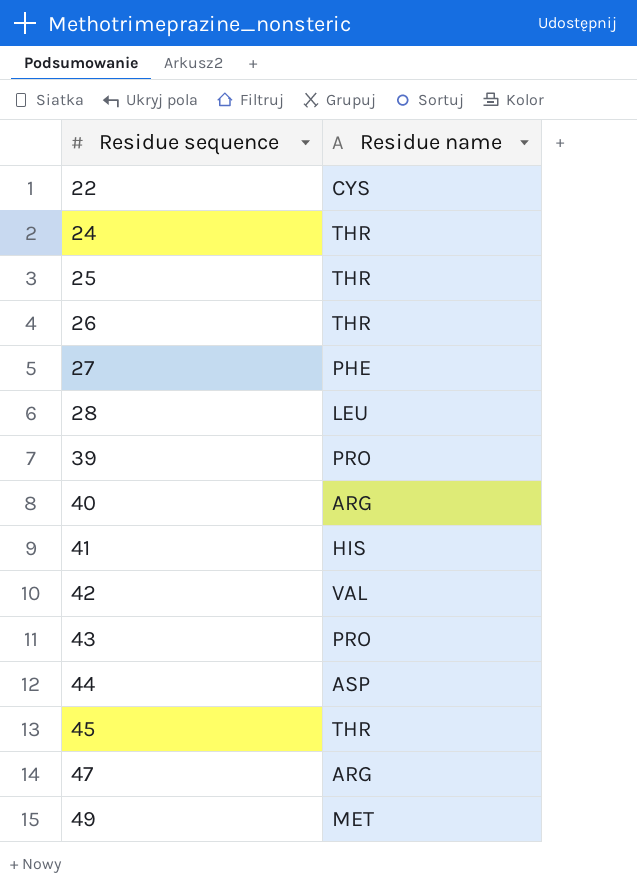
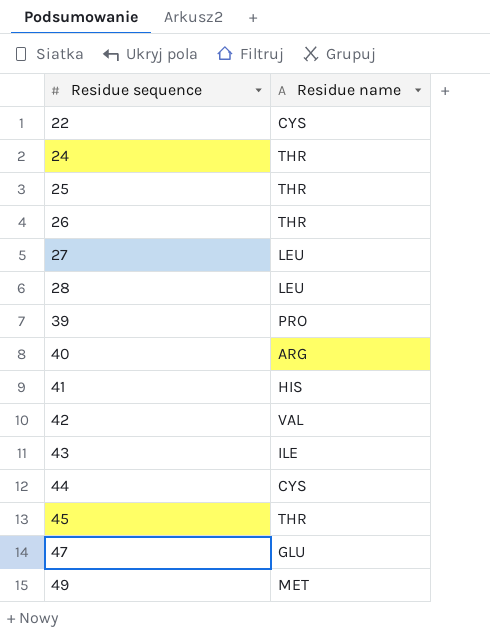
27 | Residue name: PHE -> LEU
43 | Residue name: PRO -> ILE
44 | Residue name: ASP -> CYS
47 | Residue name: ARG -> GLU

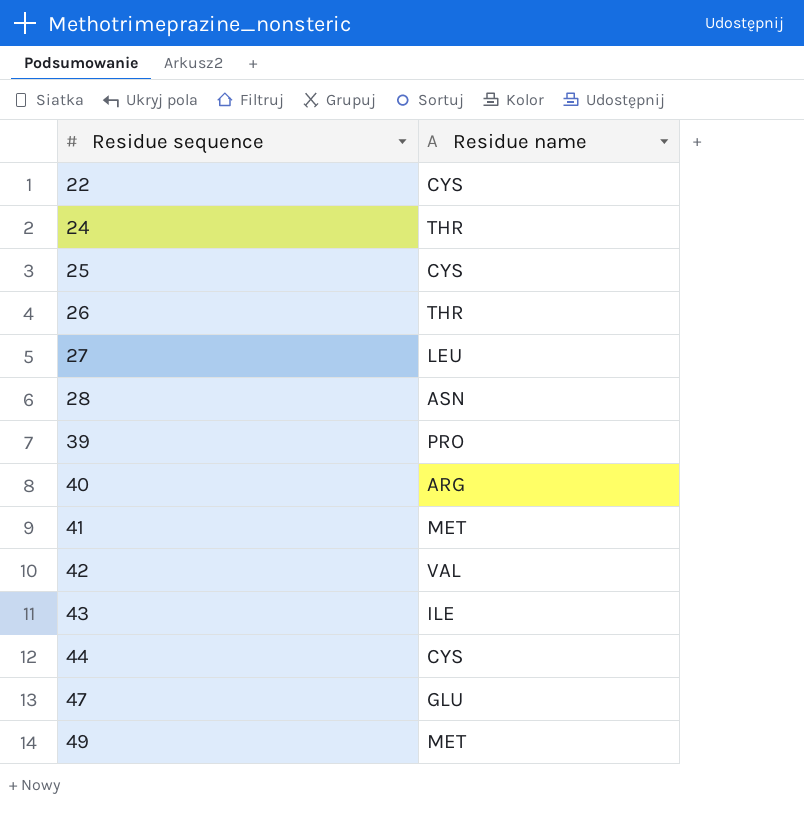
row 45: THR -> none
25 | Residue name: THR -> CYS
28 | Residue name: LEU -> ASN
41 | Residue name: HIS -> MET

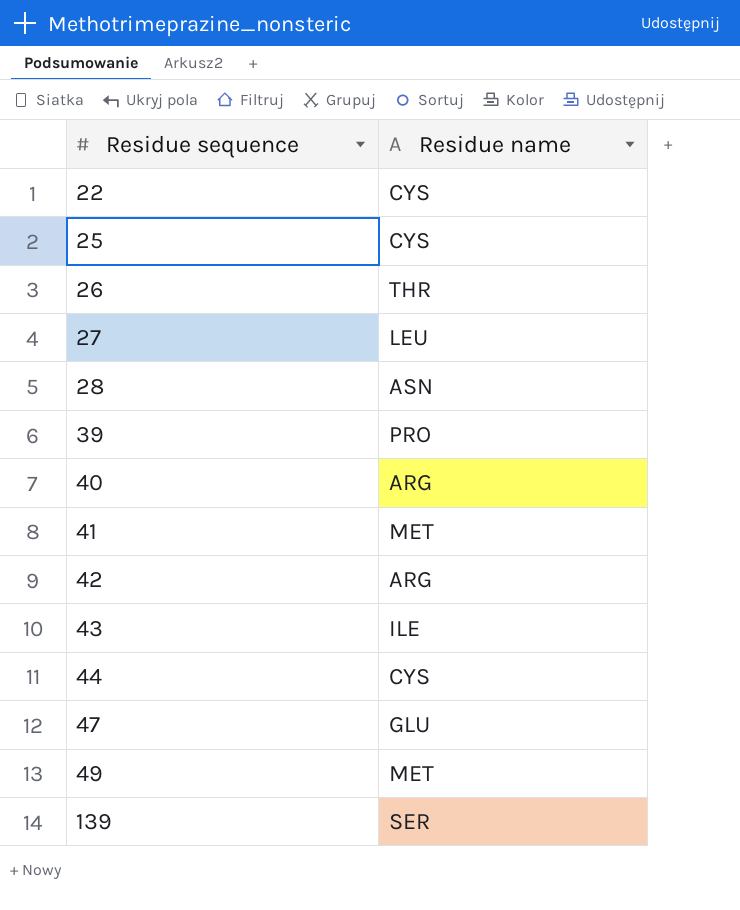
row 24: THR -> none
42 | Residue name: VAL -> ARG
row 139: none -> SER

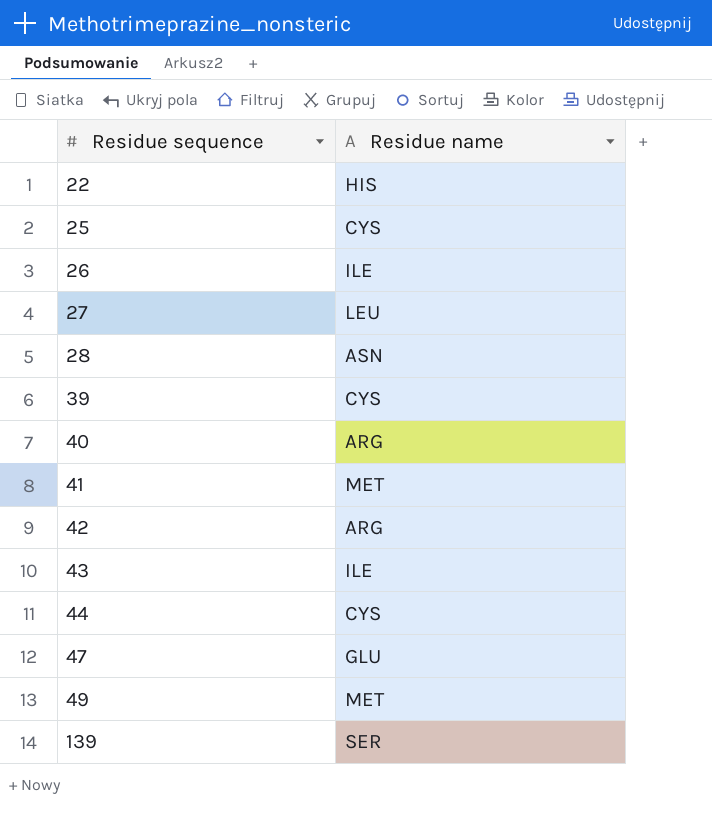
22 | Residue name: CYS -> HIS
26 | Residue name: THR -> ILE
39 | Residue name: PRO -> CYS

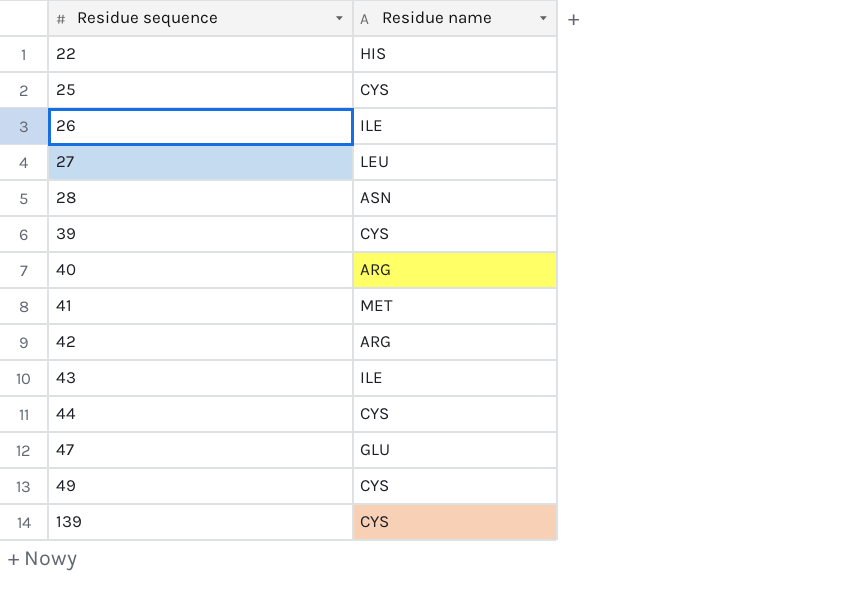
49 | Residue name: MET -> CYS
139 | Residue name: SER -> CYS

